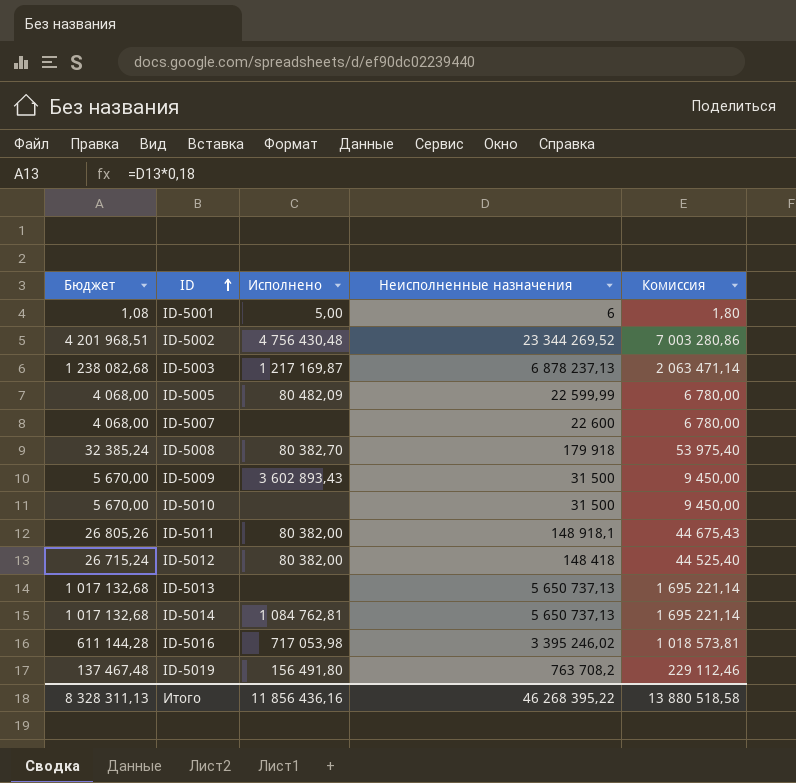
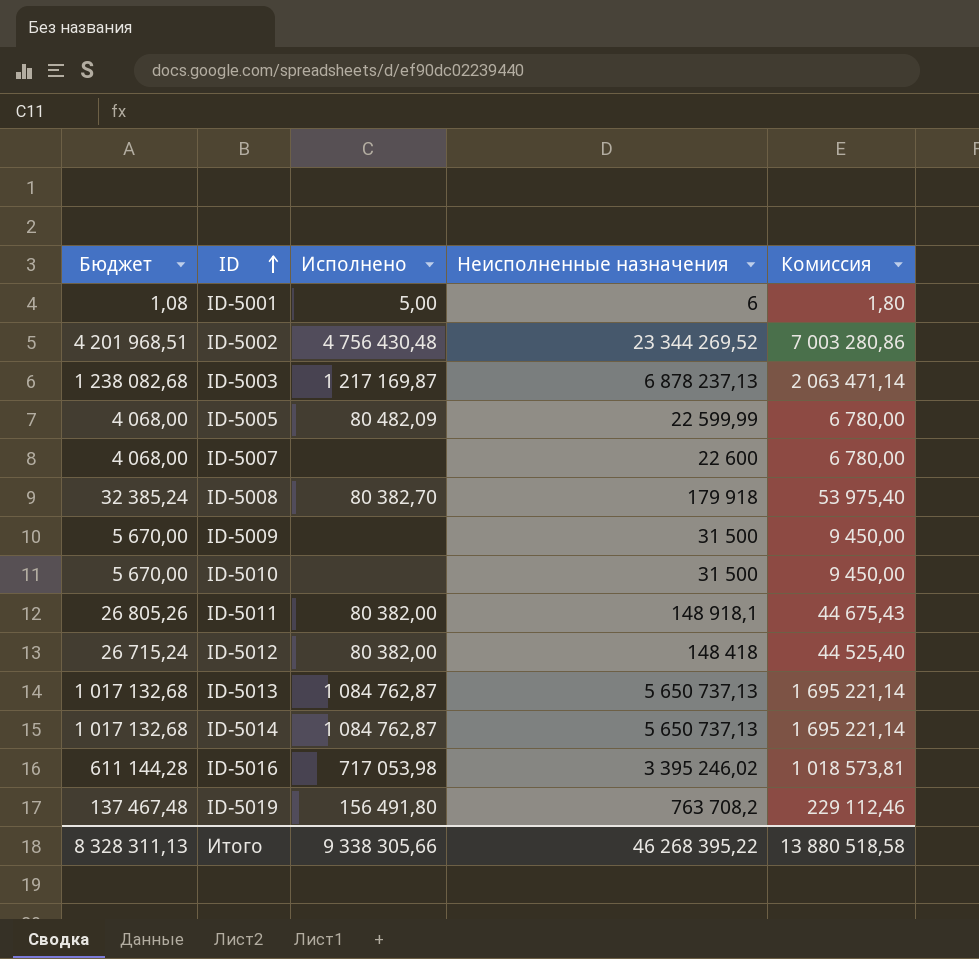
ID-5009 | Исполнено: 3 602 893,43 -> none
ID-5013 | Исполнено: none -> 1 084 762,87
ID-5014 | Исполнено: 1 084 762,81 -> 1 084 762,87
Итого | Исполнено: 11 856 436,16 -> 9 338 305,66

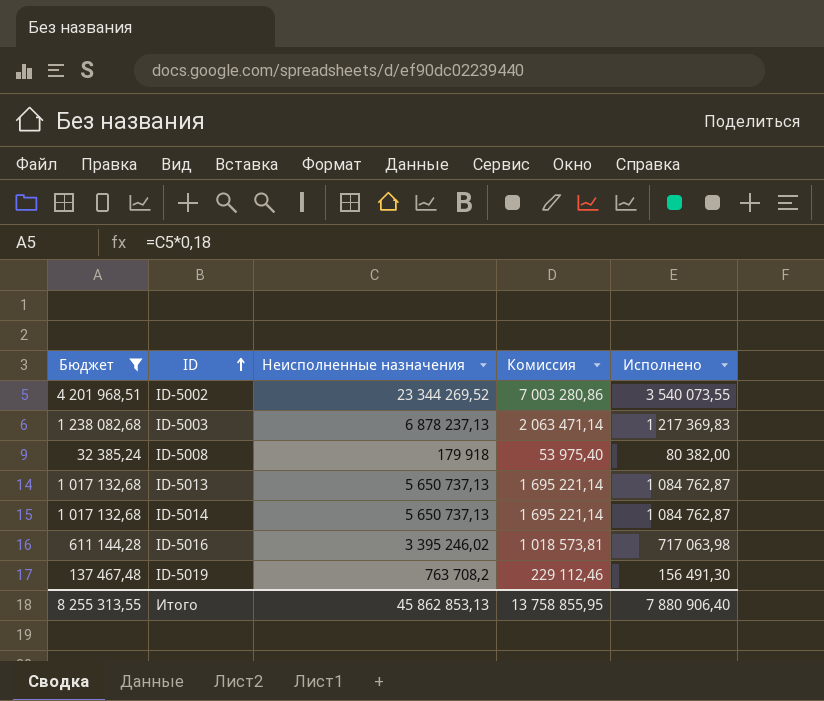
filter: none -> Бюджет >= 32 385,24
column Исполнено | position: 3 -> 5
ID-5002 | Исполнено: 4 756 430,48 -> 3 540 073,55
ID-5003 | Исполнено: 1 217 169,87 -> 1 217 369,83
ID-5008 | Исполнено: 80 382,70 -> 80 382,00
ID-5016 | Исполнено: 717 053,98 -> 717 063,98
ID-5019 | Исполнено: 156 491,80 -> 156 491,30
Итого | Бюджет: 8 328 311,13 -> 8 255 313,55
Итого | Неисполненные назначения: 46 268 395,22 -> 45 862 853,13
Итого | Комиссия: 13 880 518,58 -> 13 758 855,95
Итого | Исполнено: 9 338 305,66 -> 7 880 906,40

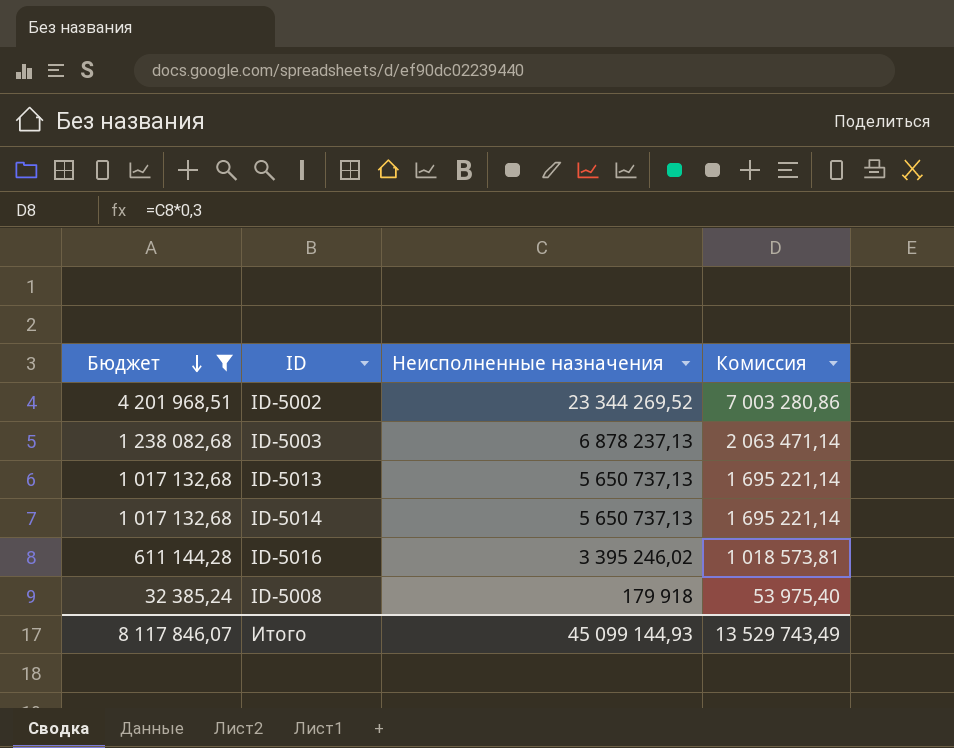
row order: ID ascending -> Бюджет descending
column Исполнено | position: 5 -> none
row ID-5019: 137 467,48 | 763 708,2 | 229 112,46 | 156 491,30 -> none
Итого | Бюджет: 8 255 313,55 -> 8 117 846,07
Итого | Неисполненные назначения: 45 862 853,13 -> 45 099 144,93
Итого | Комиссия: 13 758 855,95 -> 13 529 743,49

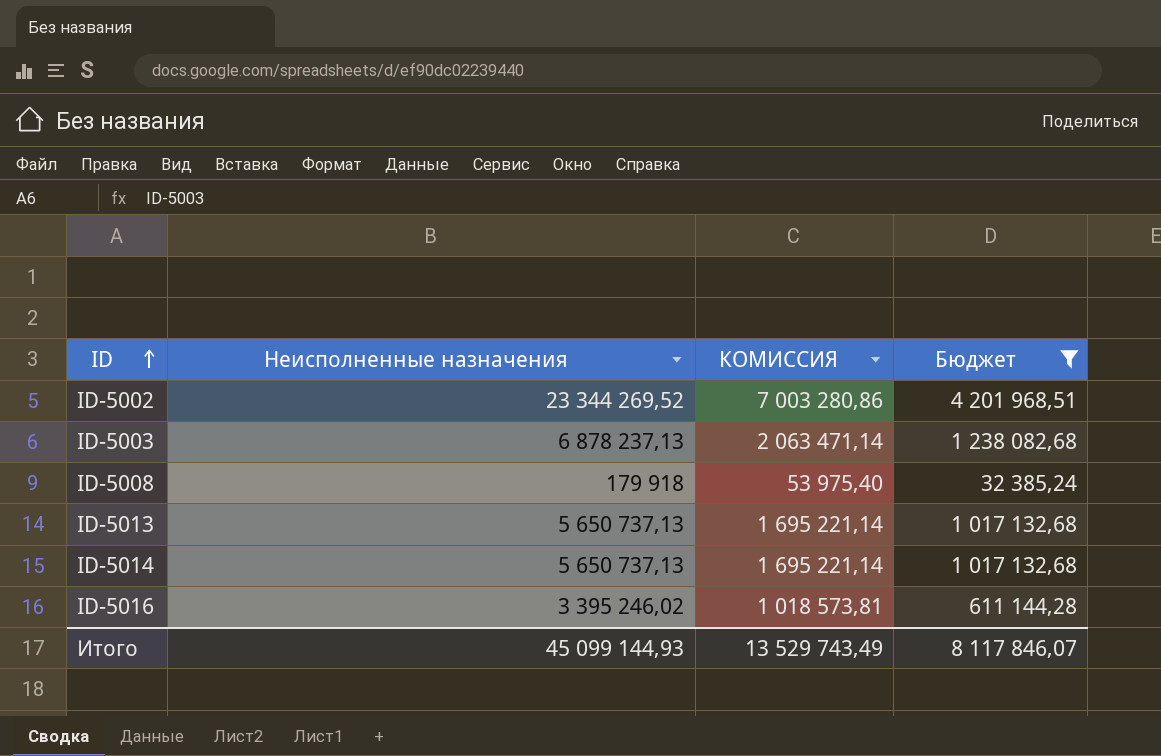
row order: Бюджет descending -> ID ascending
column name: Комиссия -> КОМИССИЯ
column Бюджет | position: 1 -> 4

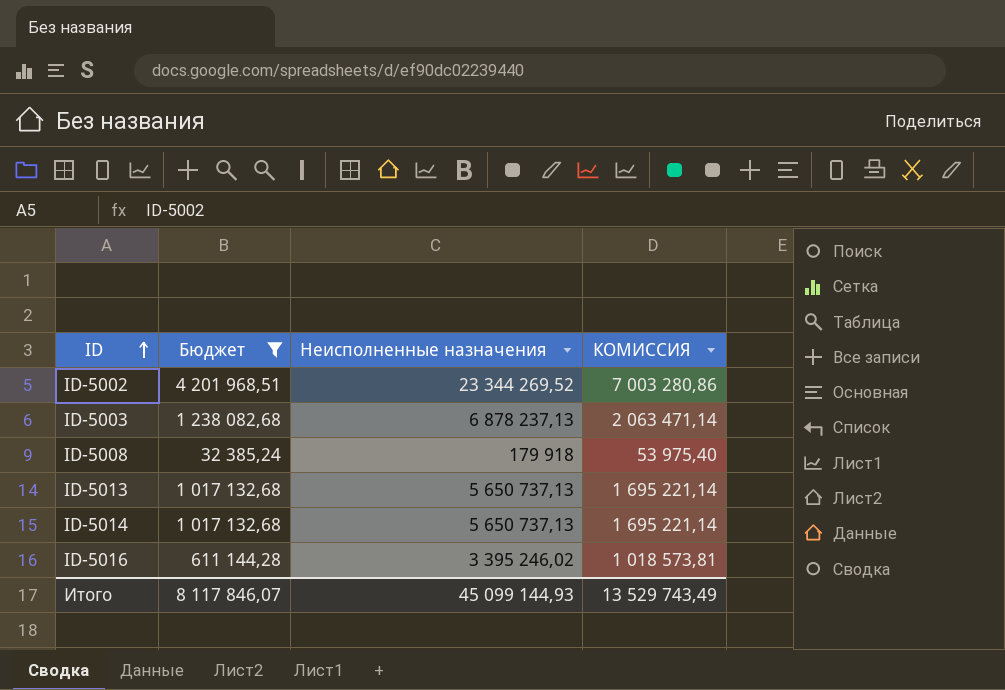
column Бюджет | position: 4 -> 2

